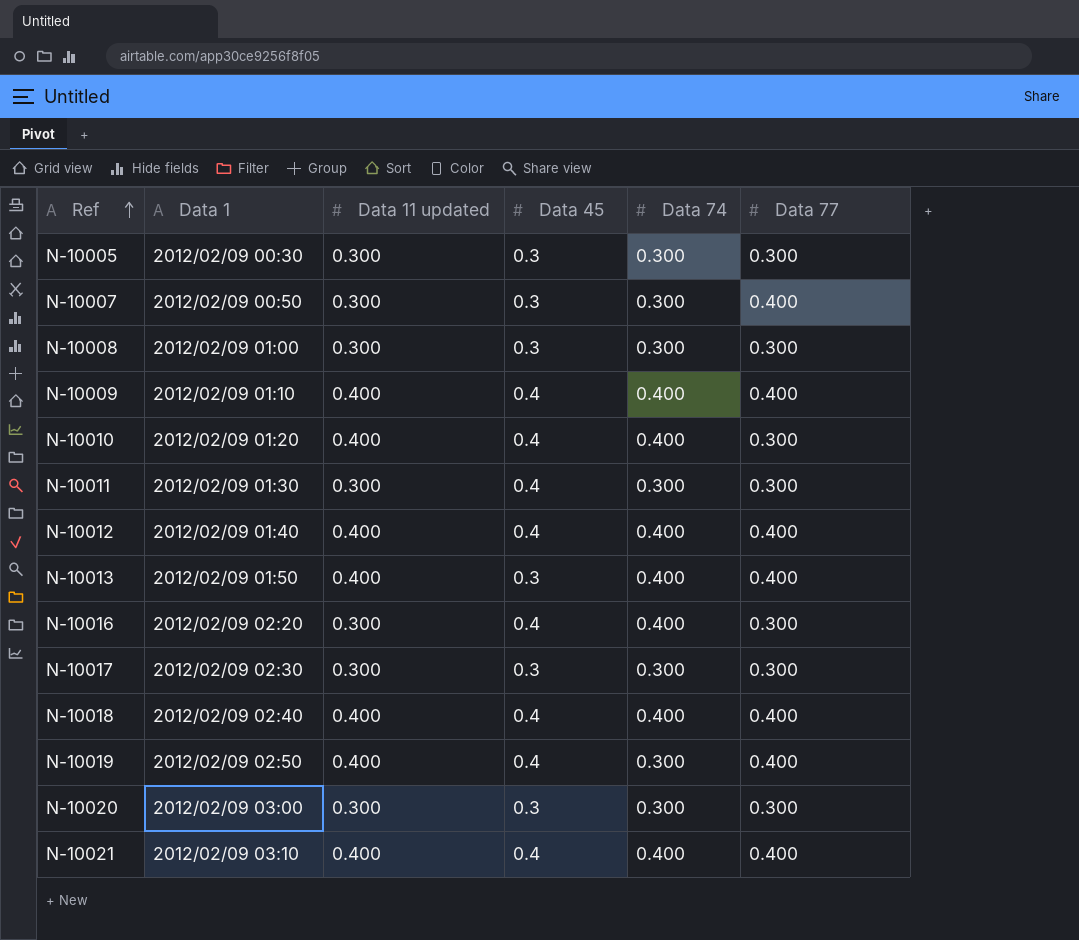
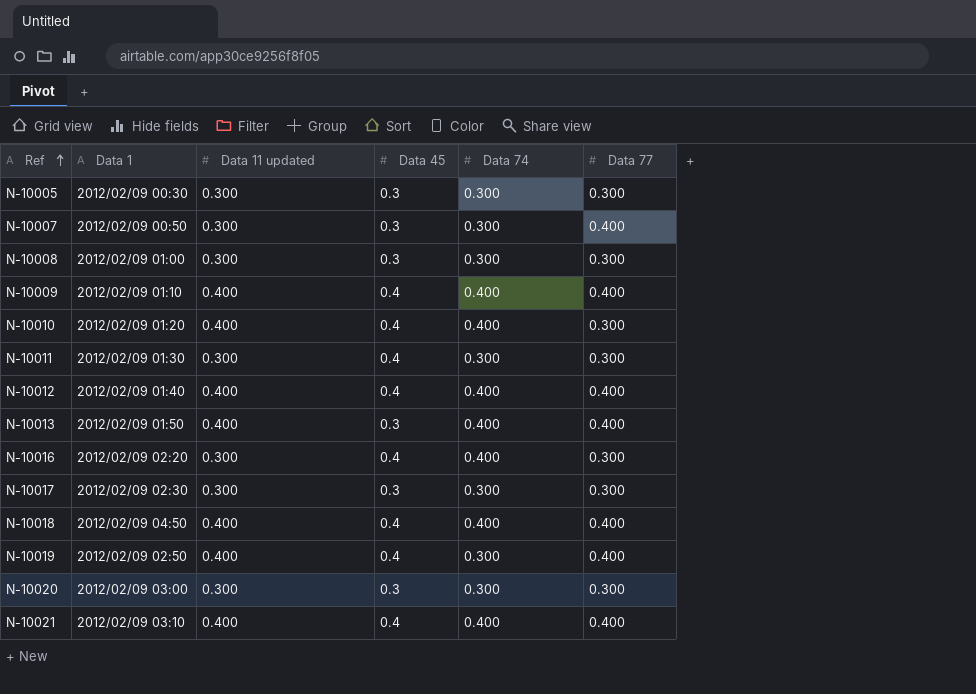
N-10018 | Data 1: 2012/02/09 02:40 -> 2012/02/09 04:50

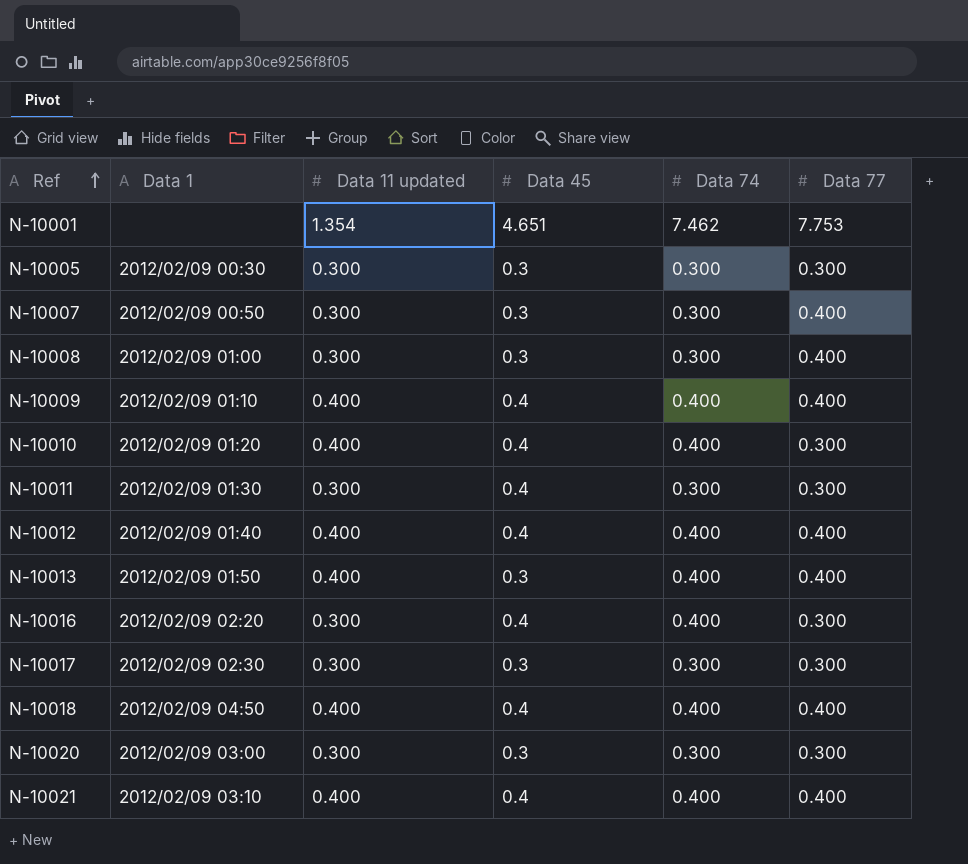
row N-10019: 2012/02/09 02:50 | 0.400 | 0.4 | 0.300 | 0.400 -> none
row N-10001: none -> none | 1.354 | 4.651 | 7.462 | 7.753
N-10008 | Data 77: 0.300 -> 0.400

